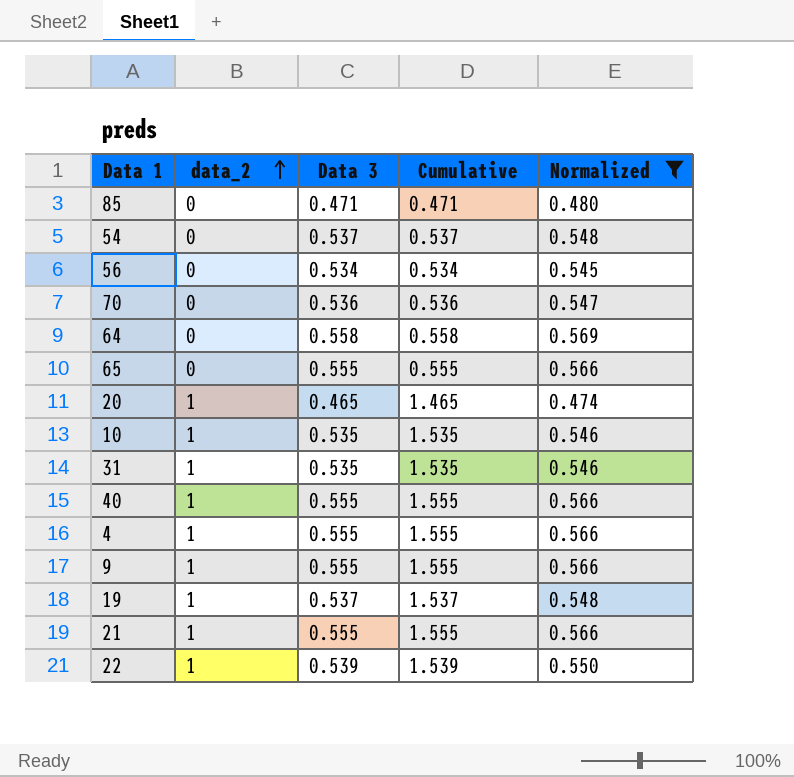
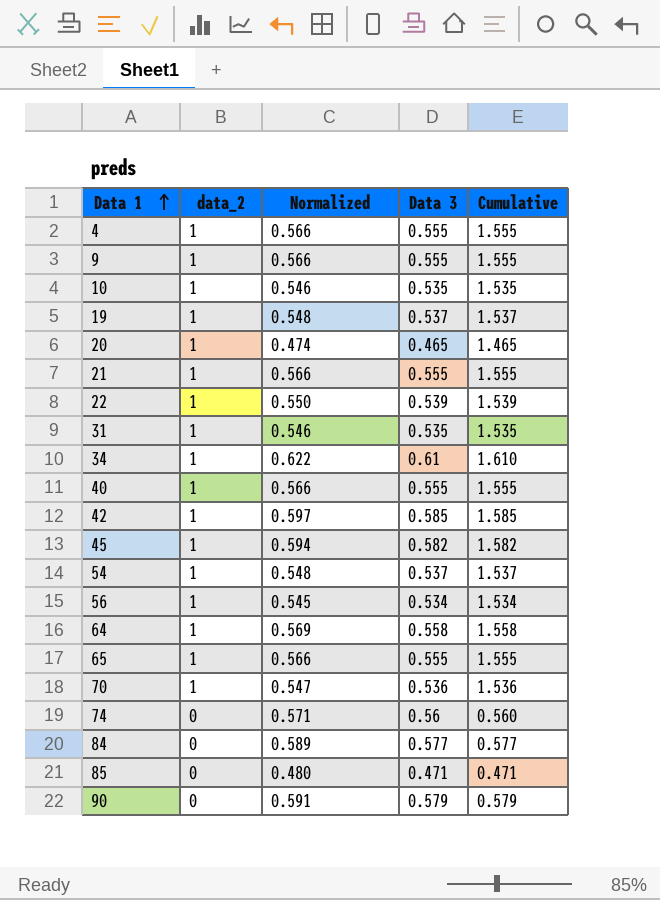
filter: Normalized <= 0.569 -> none
row order: data_2 ascending -> Data 1 ascending
column Normalized | position: 5 -> 3
54 | data_2: 0 -> 1
54 | Cumulative: 0.537 -> 1.537
56 | data_2: 0 -> 1
56 | Cumulative: 0.534 -> 1.534
64 | data_2: 0 -> 1
64 | Cumulative: 0.558 -> 1.558
65 | data_2: 0 -> 1
65 | Cumulative: 0.555 -> 1.555
70 | data_2: 0 -> 1
70 | Cumulative: 0.536 -> 1.536

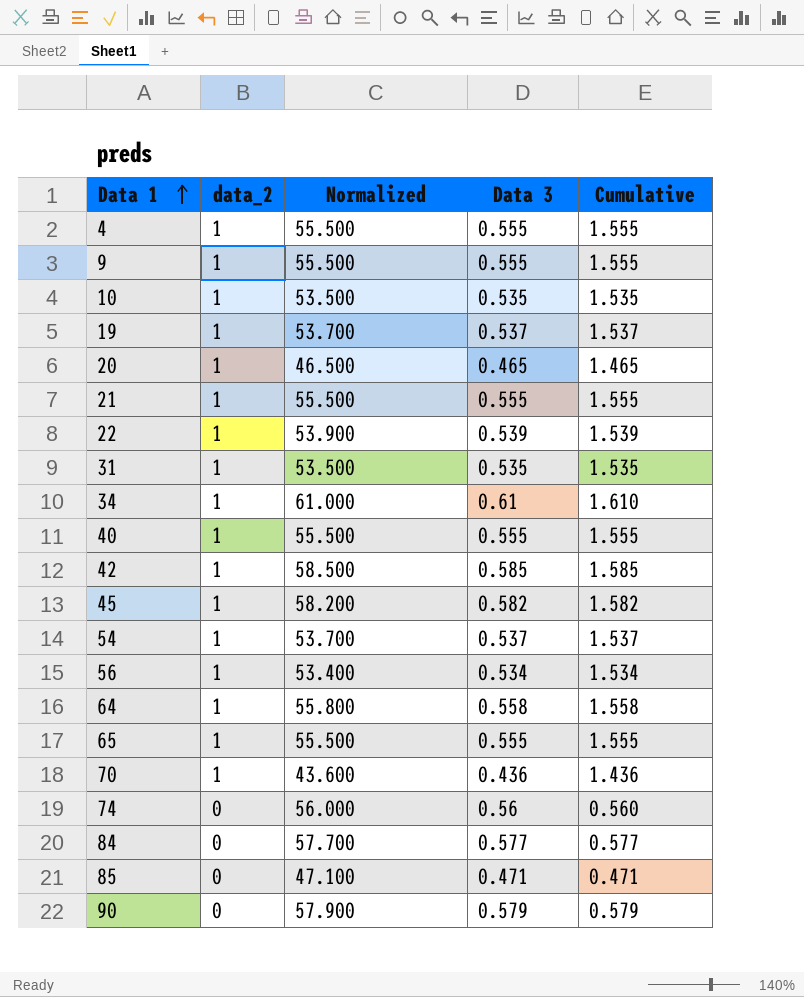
column Normalized | formula: [Data 3] * 1.02 -> [Data 3] * 100
70 | Data 3: 0.536 -> 0.436
70 | Cumulative: 1.536 -> 1.436

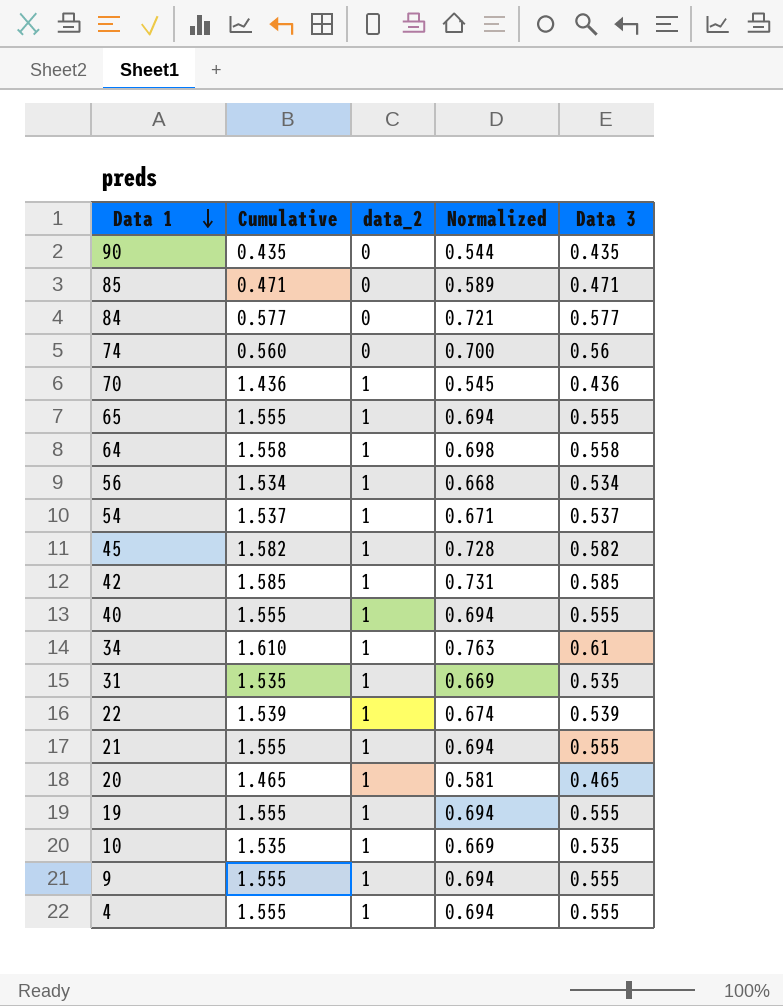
row order: Data 1 ascending -> Data 1 descending
column Cumulative | position: 5 -> 2
column Normalized | formula: [Data 3] * 100 -> [Data 3] * 1.25
90 | Cumulative: 0.579 -> 0.435
90 | Data 3: 0.579 -> 0.435
19 | Cumulative: 1.537 -> 1.555
19 | Data 3: 0.537 -> 0.555

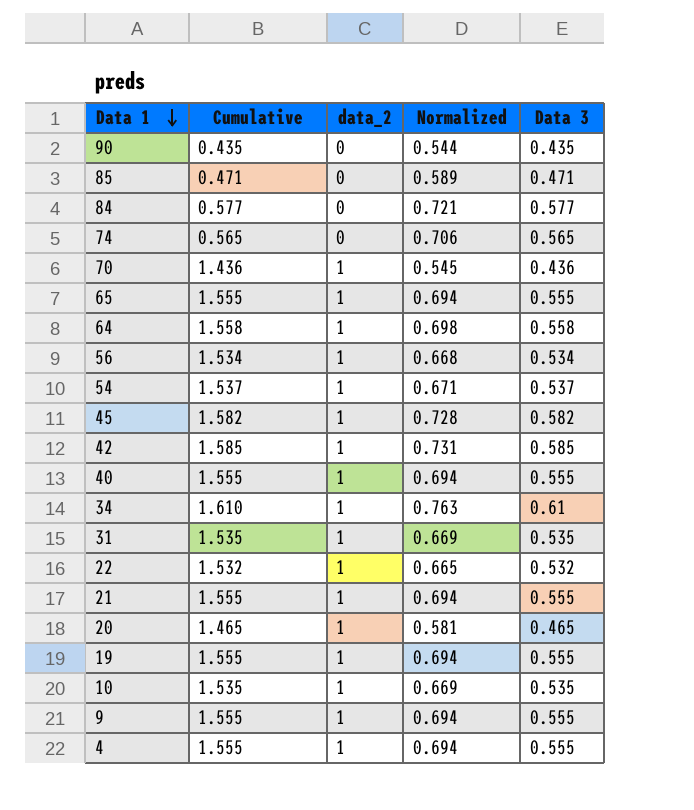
74 | Cumulative: 0.560 -> 0.565
74 | Normalized: 0.700 -> 0.706
74 | Data 3: 0.56 -> 0.565
22 | Cumulative: 1.539 -> 1.532
22 | Normalized: 0.674 -> 0.665
22 | Data 3: 0.539 -> 0.532

